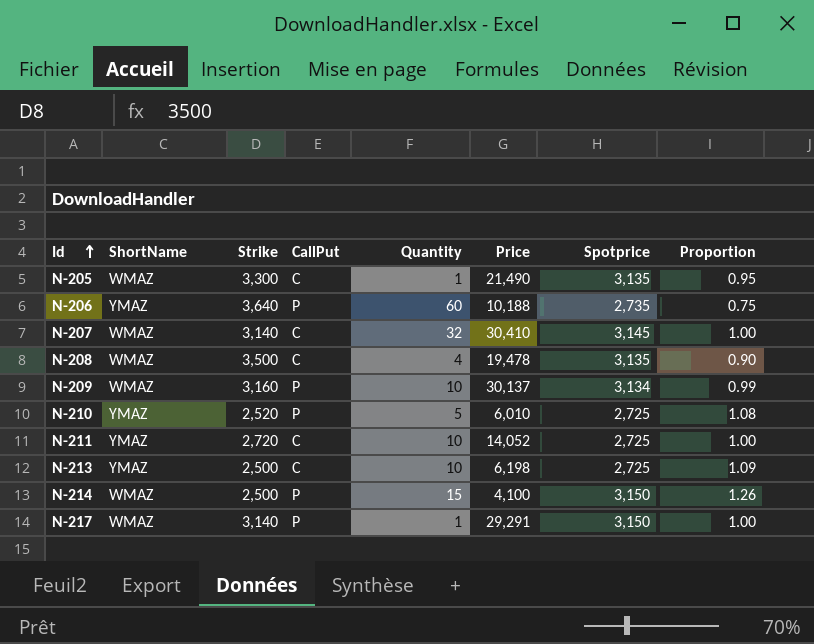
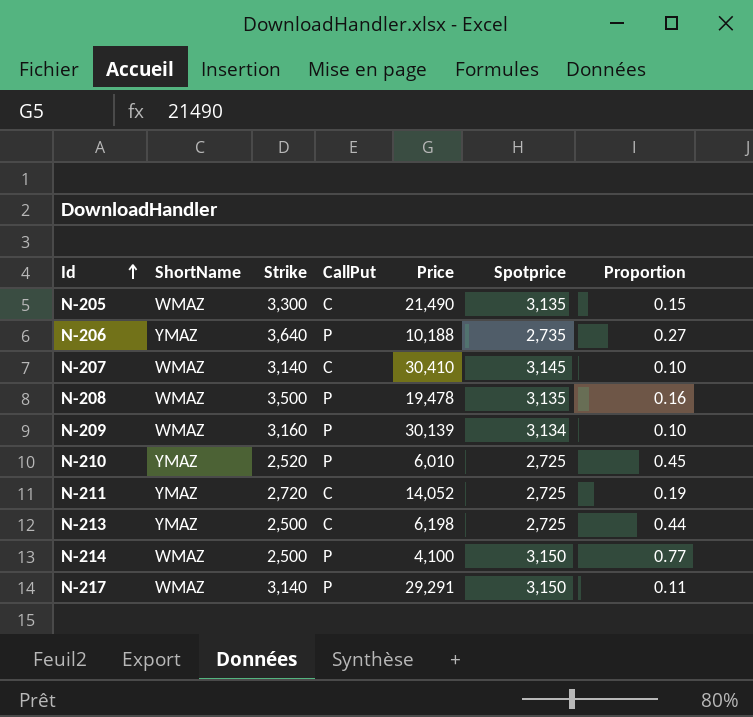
column Quantity | position: 5 -> none
column Proportion | formula: [Spotprice] / [Strike] -> [Spotprice] / [Price]
N-208 | CallPut: C -> P
N-209 | Price: 30,137 -> 30,139

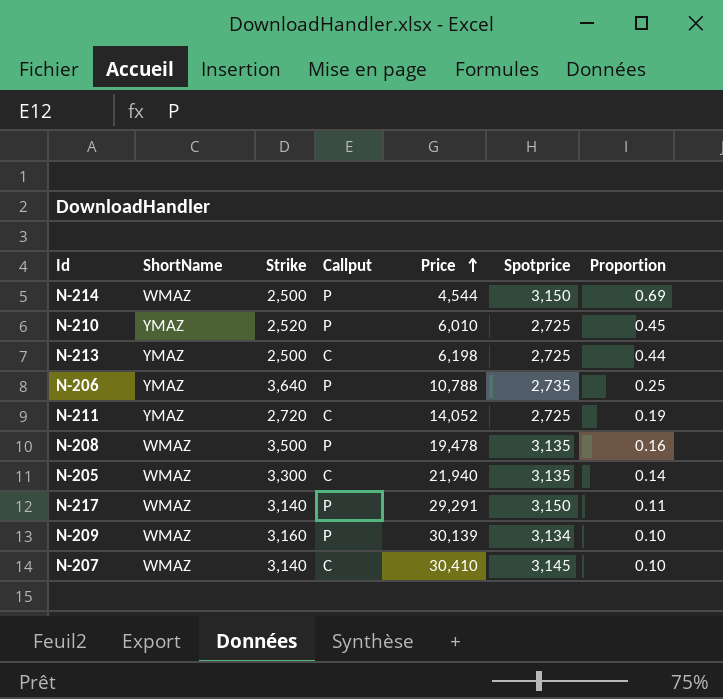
row order: Id ascending -> Price ascending
column name: CallPut -> Callput
N-214 | Price: 4,100 -> 4,544
N-214 | Proportion: 0.77 -> 0.69
N-206 | Price: 10,188 -> 10,788
N-206 | Proportion: 0.27 -> 0.25
N-205 | Price: 21,490 -> 21,940
N-205 | Proportion: 0.15 -> 0.14

